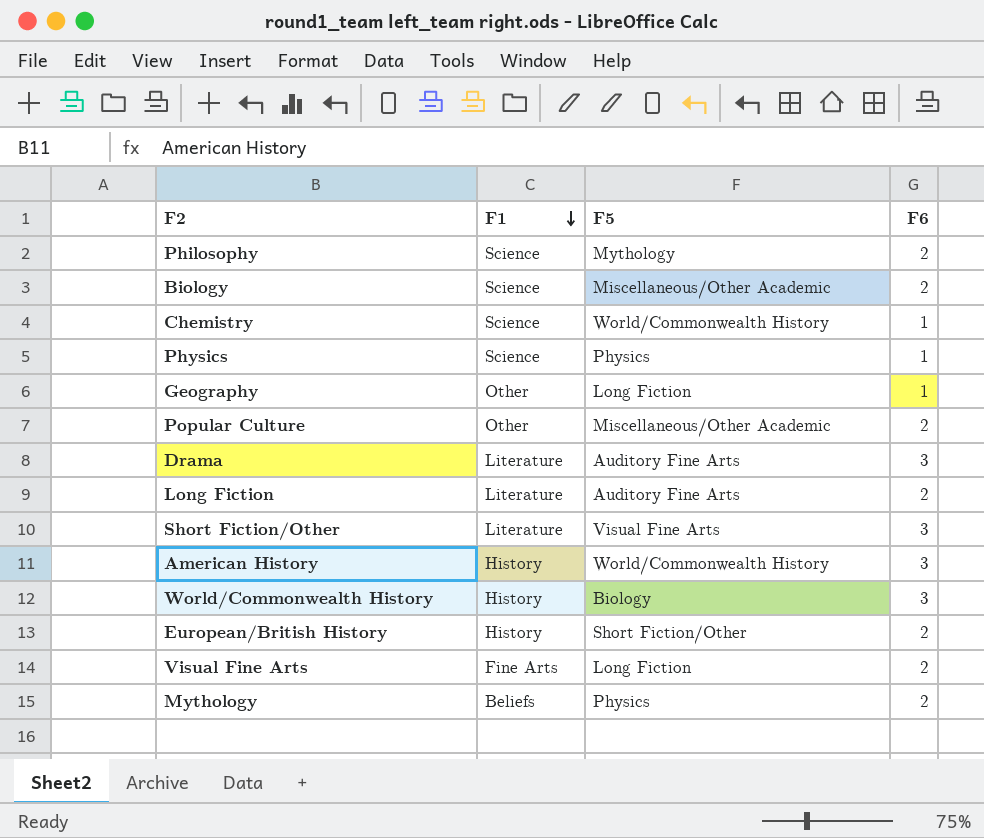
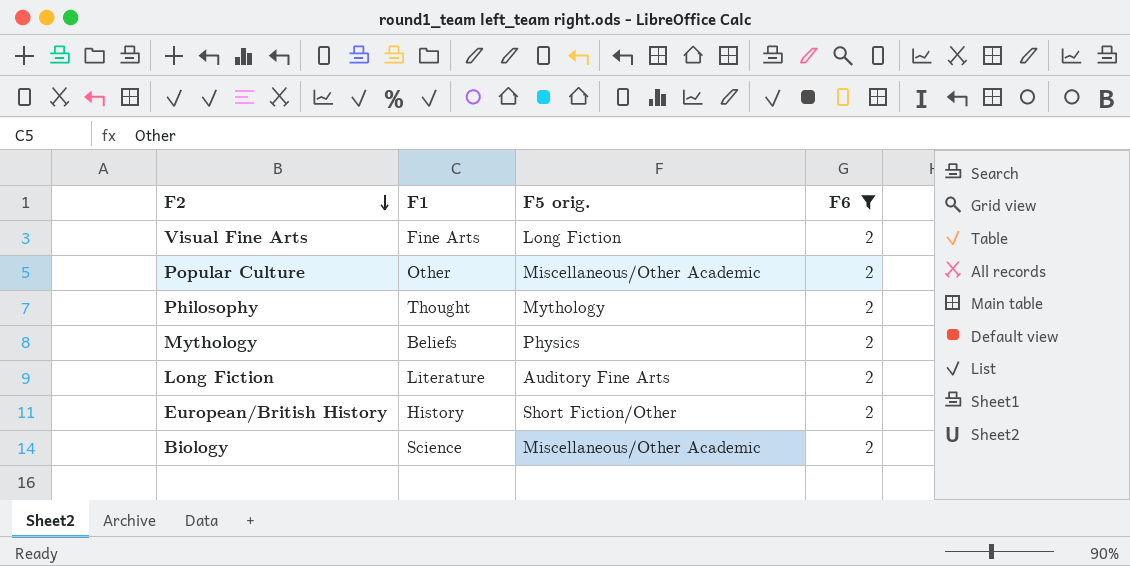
filter: none -> F6 = 2
row order: F1 descending -> F2 descending
column name: F5 -> F5 orig.
Philosophy | F1: Science -> Thought

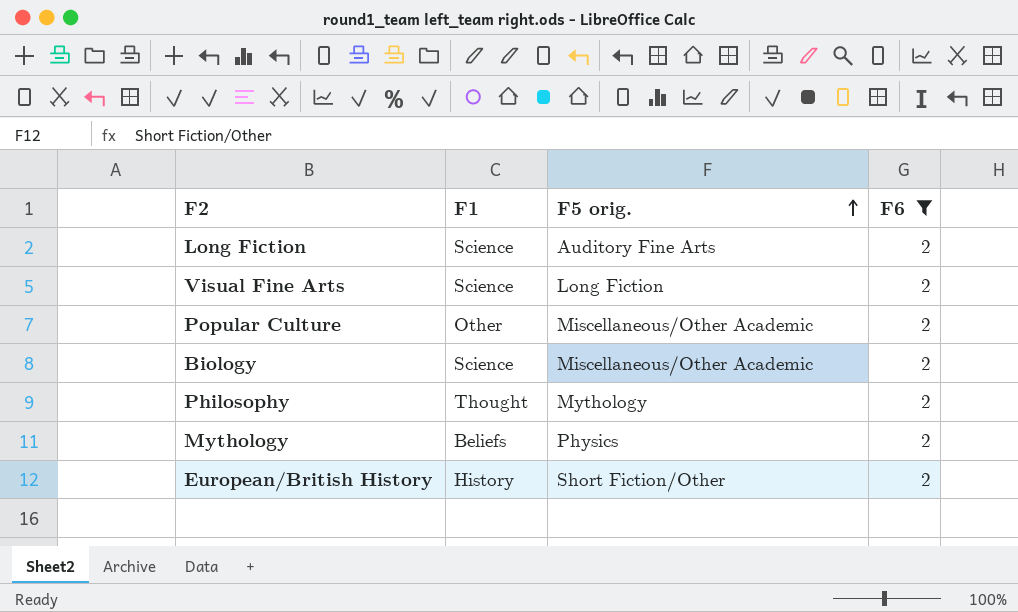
row order: F2 descending -> F5 orig. ascending
Long Fiction | F1: Literature -> Science
Visual Fine Arts | F1: Fine Arts -> Science

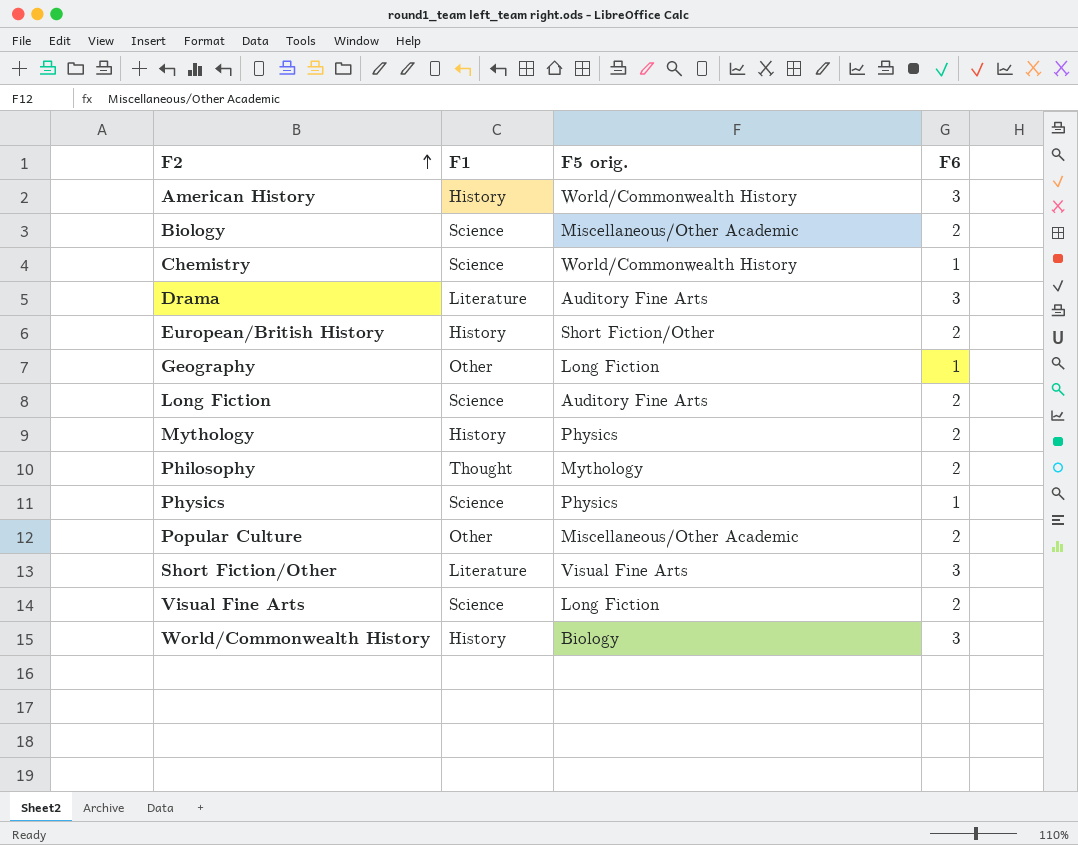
filter: F6 = 2 -> none
row order: F5 orig. ascending -> F2 ascending
Mythology | F1: Beliefs -> History

